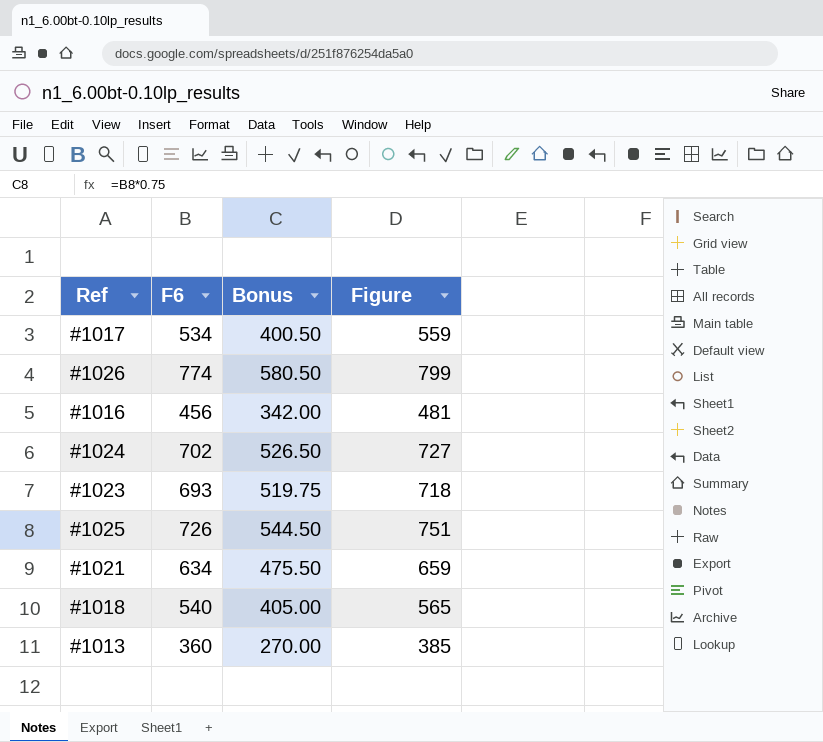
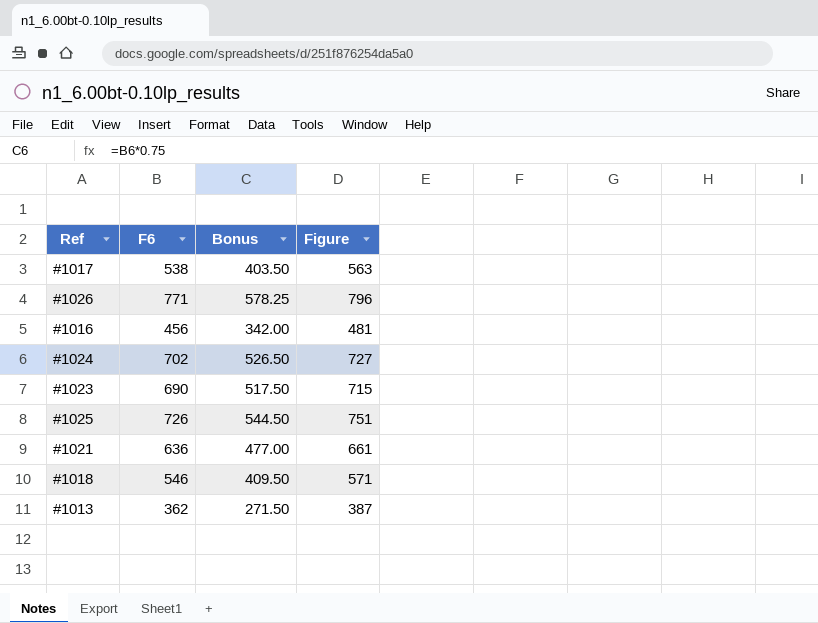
#1017 | F6: 534 -> 538
#1017 | Bonus: 400.50 -> 403.50
#1017 | Figure: 559 -> 563
#1026 | F6: 774 -> 771
#1026 | Bonus: 580.50 -> 578.25
#1026 | Figure: 799 -> 796
#1023 | F6: 693 -> 690
#1023 | Bonus: 519.75 -> 517.50
#1023 | Figure: 718 -> 715
#1021 | F6: 634 -> 636
#1021 | Bonus: 475.50 -> 477.00
#1021 | Figure: 659 -> 661
#1018 | F6: 540 -> 546
#1018 | Bonus: 405.00 -> 409.50
#1018 | Figure: 565 -> 571
#1013 | F6: 360 -> 362
#1013 | Bonus: 270.00 -> 271.50
#1013 | Figure: 385 -> 387

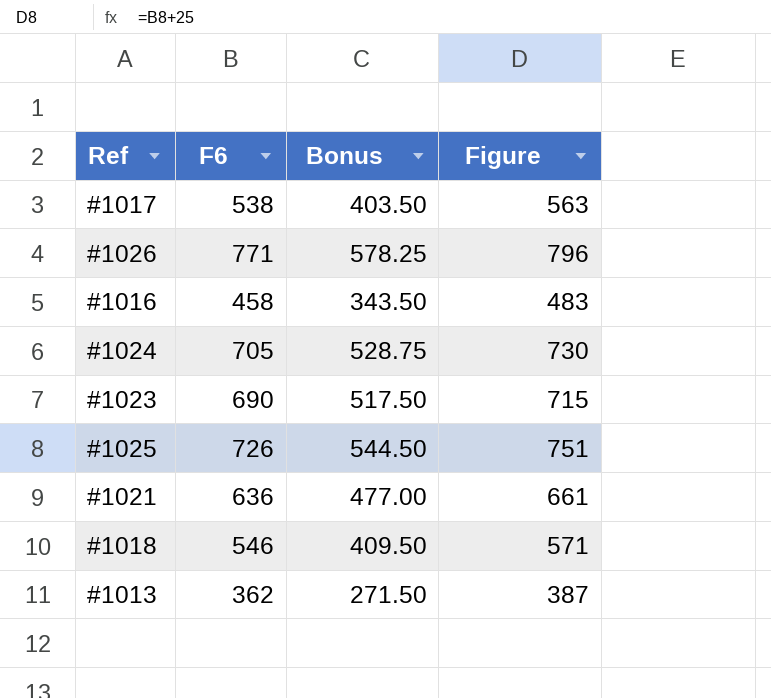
#1016 | F6: 456 -> 458
#1016 | Bonus: 342.00 -> 343.50
#1016 | Figure: 481 -> 483
#1024 | F6: 702 -> 705
#1024 | Bonus: 526.50 -> 528.75
#1024 | Figure: 727 -> 730

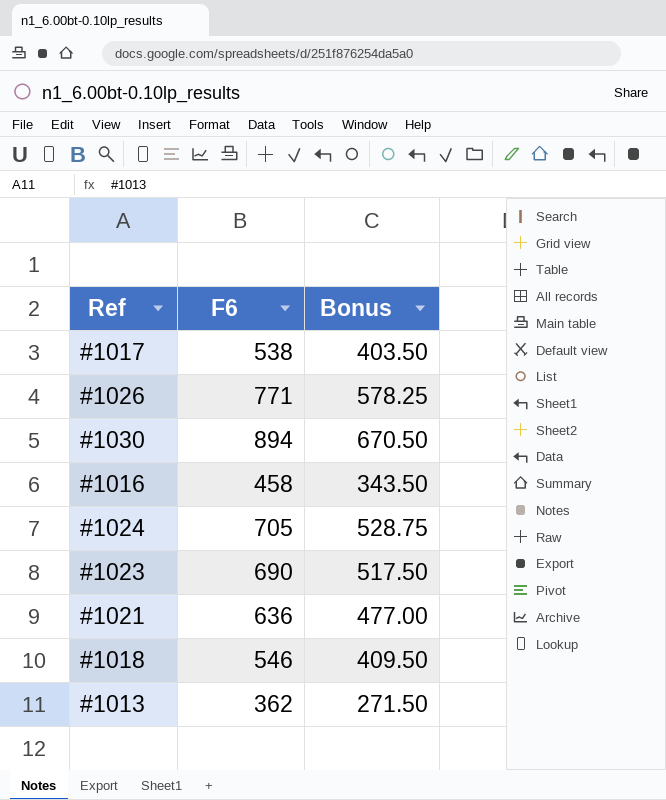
column Figure | formula: [F6] + 25 -> none
row #1025: 726 | 544.50 | 751 -> none
row #1030: none -> 894 | 670.50

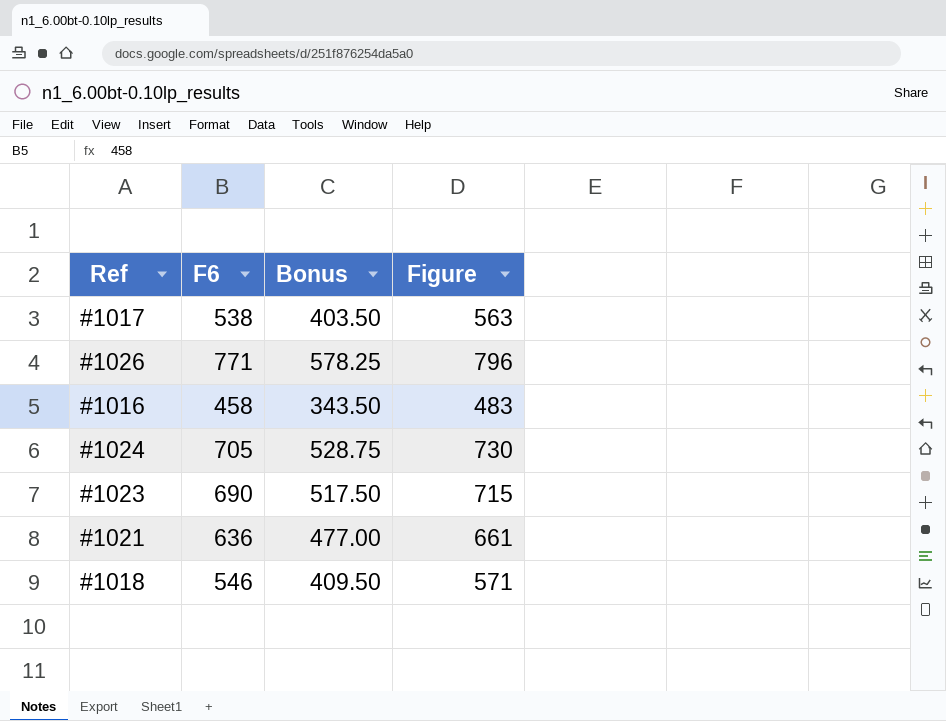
column Figure | formula: none -> [F6] + 25
row #1030: 894 | 670.50 -> none
row #1013: 362 | 271.50 -> none

